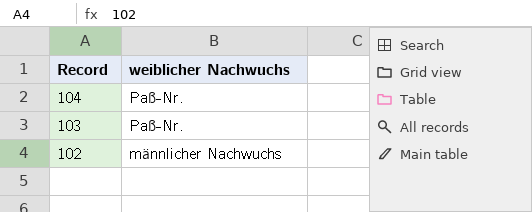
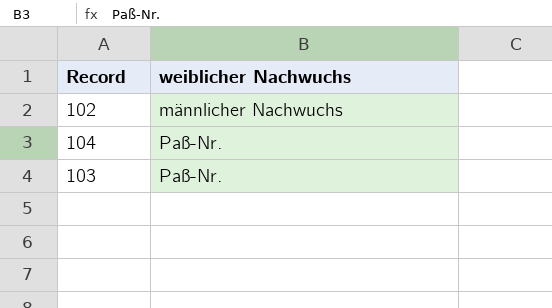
row order: Record descending -> weiblicher Nachwuchs ascending

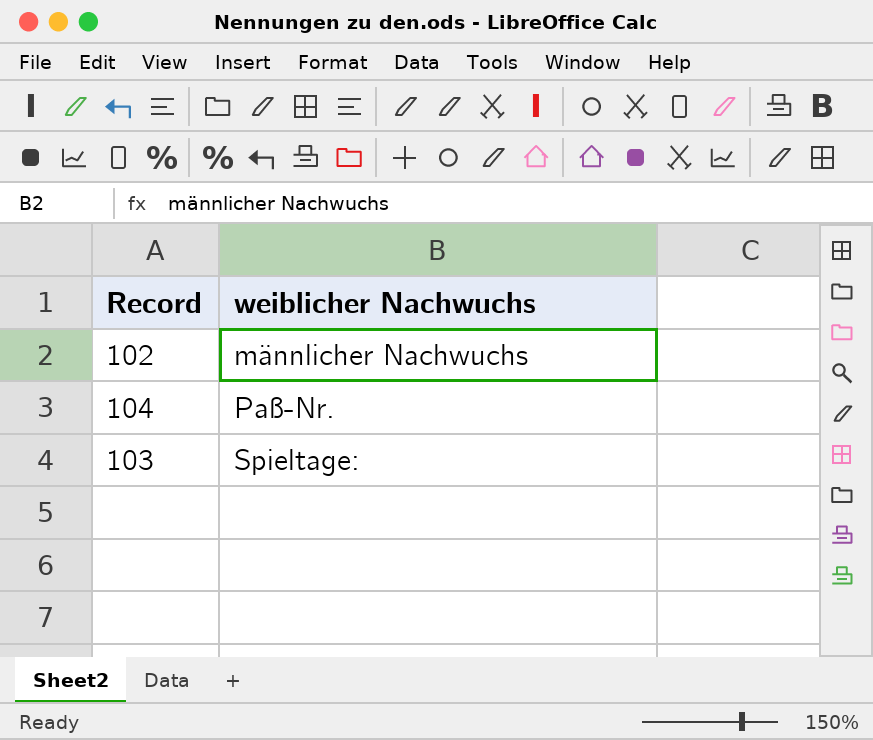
103 | weiblicher Nachwuchs: Paß-Nr. -> Spieltage:

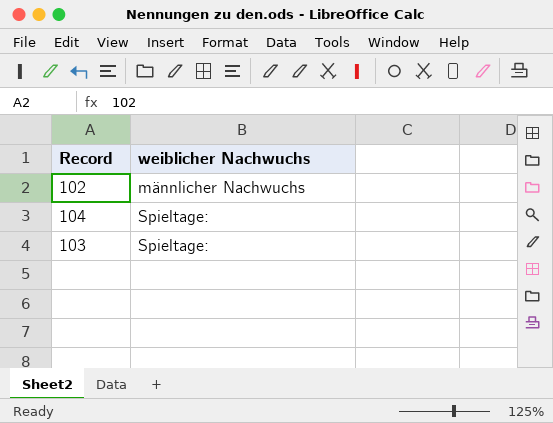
104 | weiblicher Nachwuchs: Paß-Nr. -> Spieltage:

